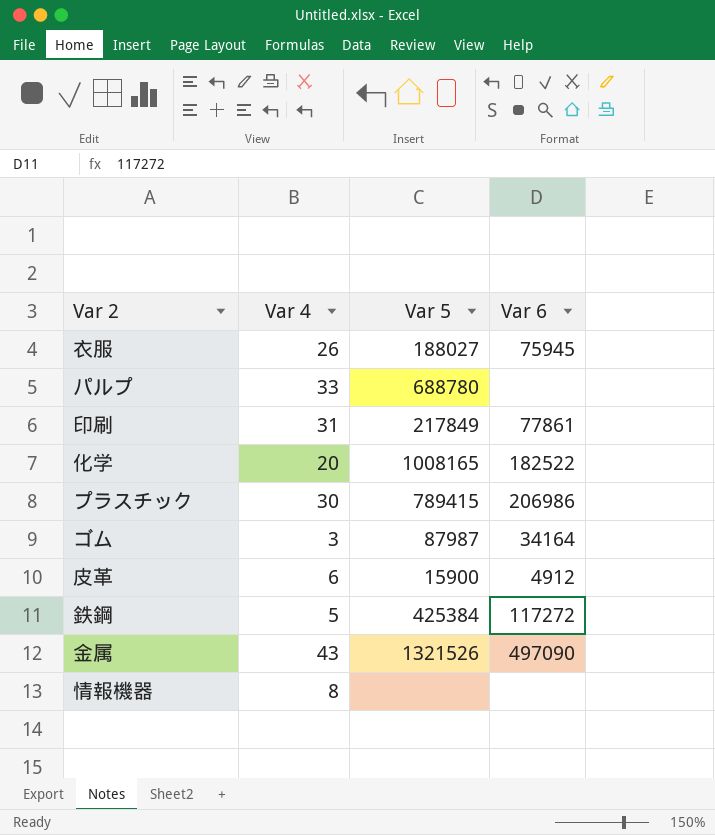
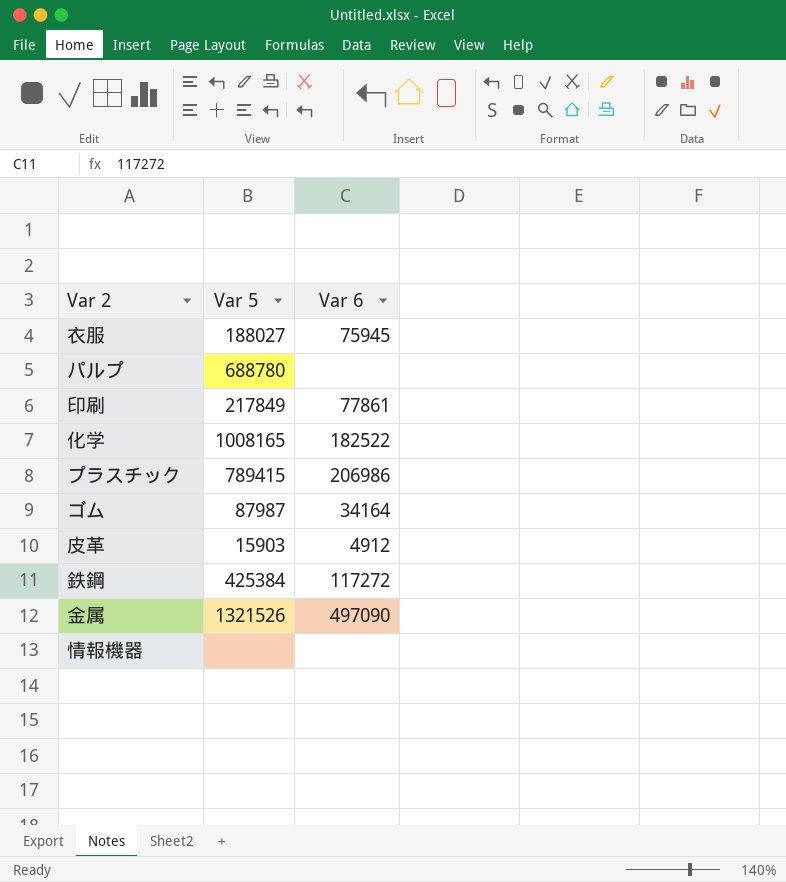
column Var 4 | position: 2 -> none
皮革 | Var 5: 15900 -> 15903

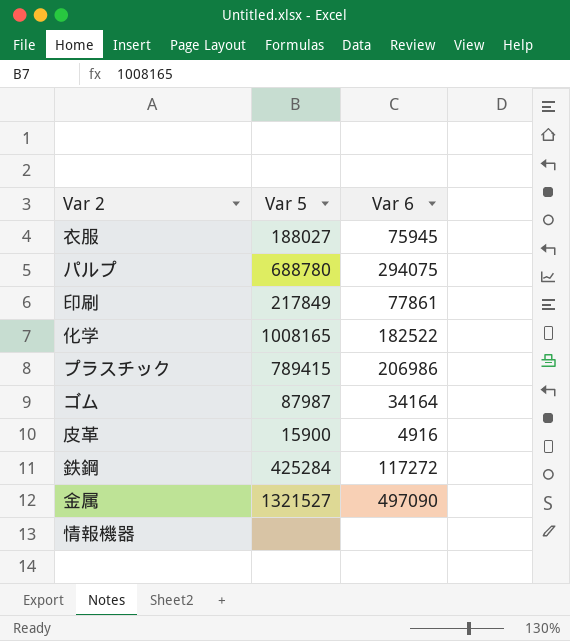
パルプ | Var 6: none -> 294075
皮革 | Var 5: 15903 -> 15900
皮革 | Var 6: 4912 -> 4916
鉄鋼 | Var 5: 425384 -> 425284
金属 | Var 5: 1321526 -> 1321527

